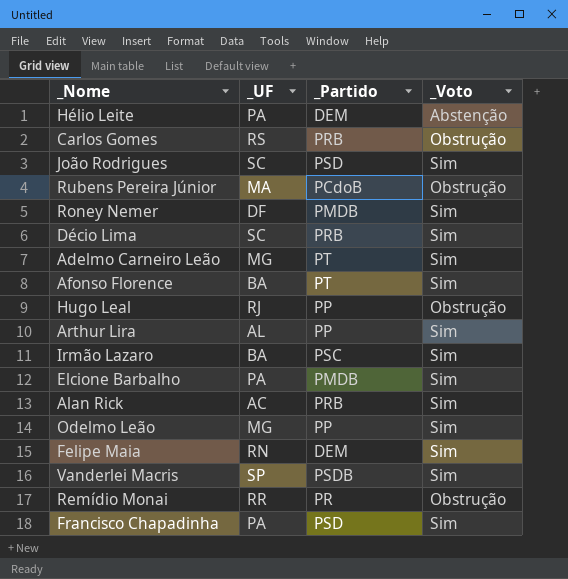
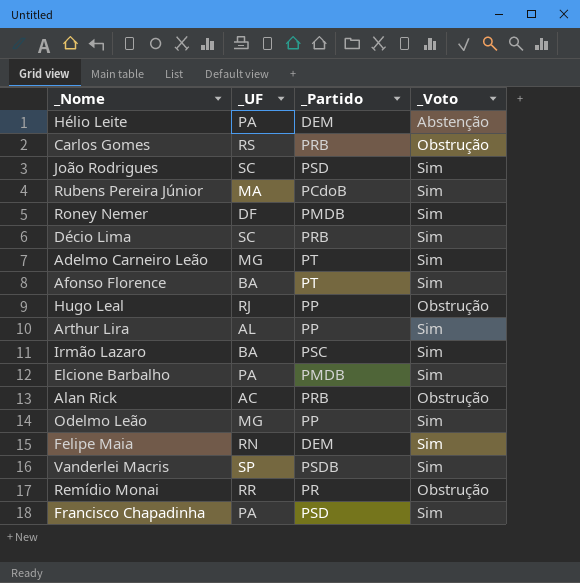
Rubens Pereira Júnior | _Voto: Obstrução -> Sim
Alan Rick | _Voto: Sim -> Obstrução

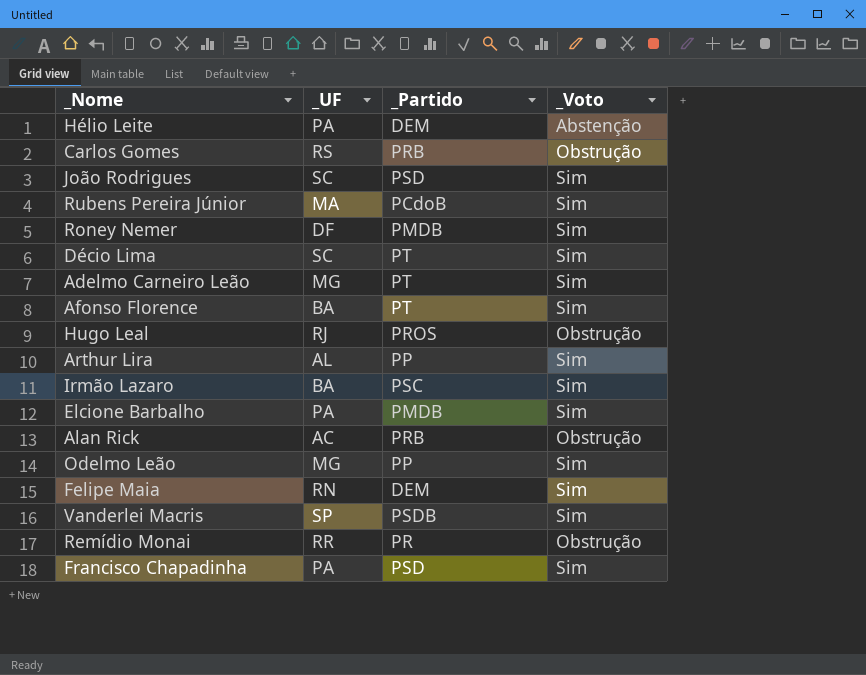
Décio Lima | _Partido: PRB -> PT
Hugo Leal | _Partido: PP -> PROS

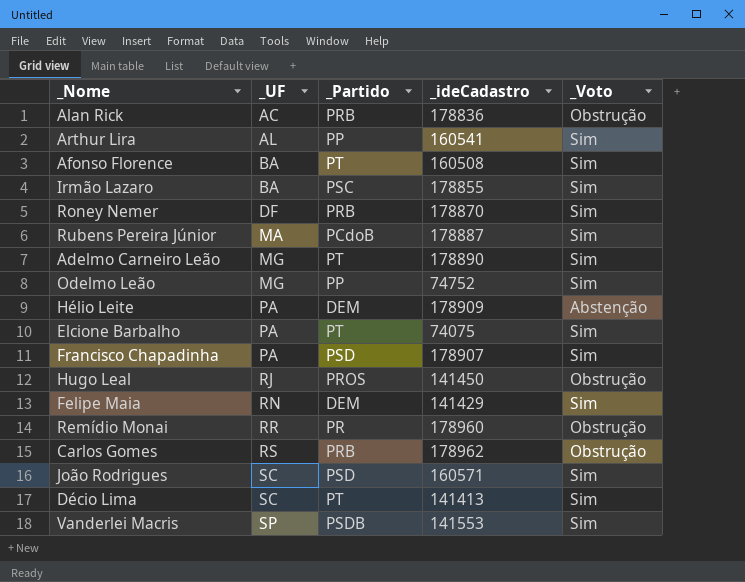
row order: none -> _UF ascending
column _ideCadastro | position: none -> 4
Roney Nemer | _Partido: PMDB -> PRB
Elcione Barbalho | _Partido: PMDB -> PT

